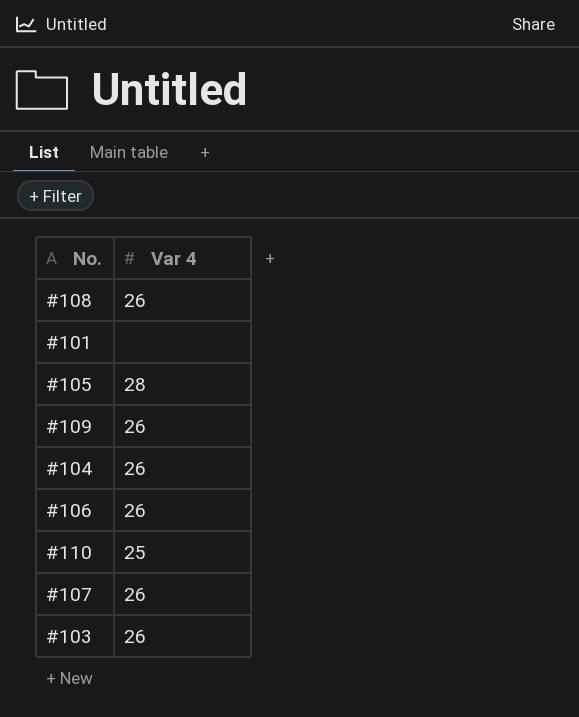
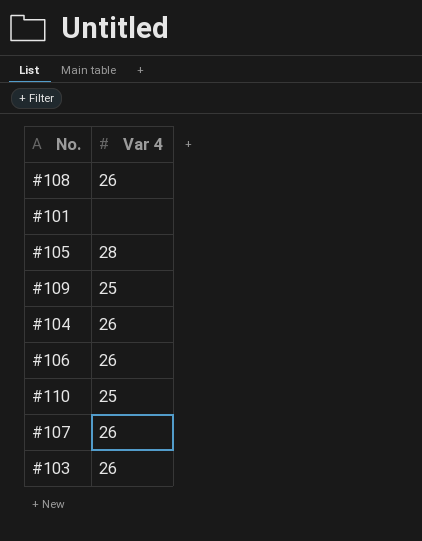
#109 | Var 4: 26 -> 25

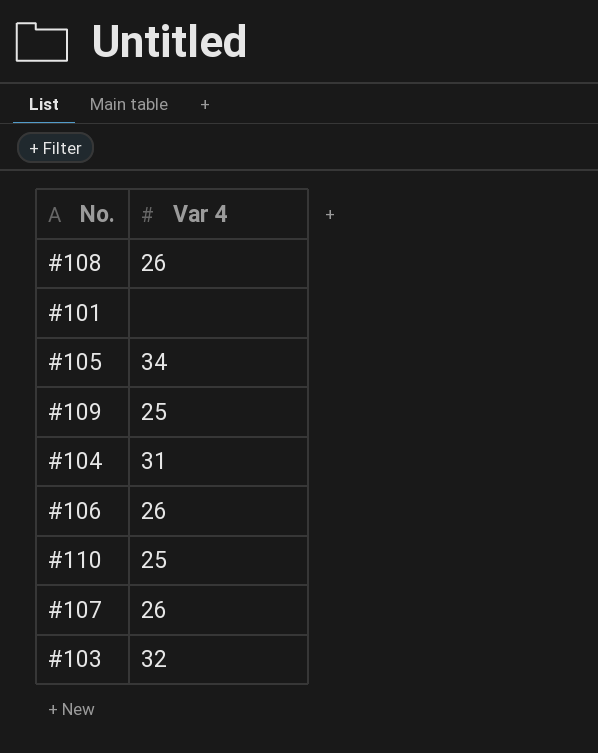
#105 | Var 4: 28 -> 34
#104 | Var 4: 26 -> 31
#103 | Var 4: 26 -> 32

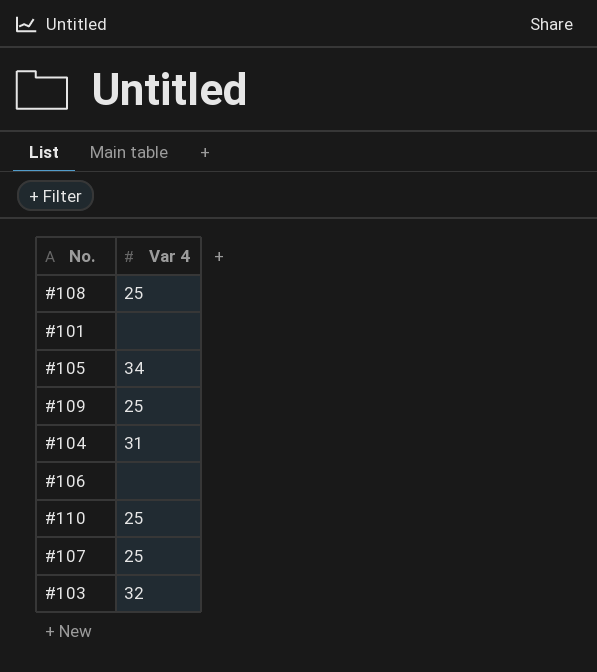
#108 | Var 4: 26 -> 25
#106 | Var 4: 26 -> none
#107 | Var 4: 26 -> 25

